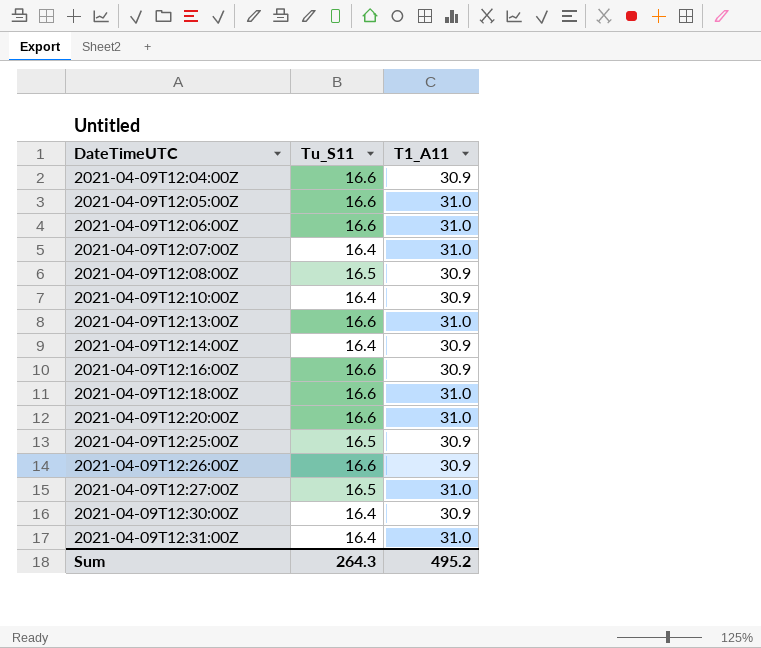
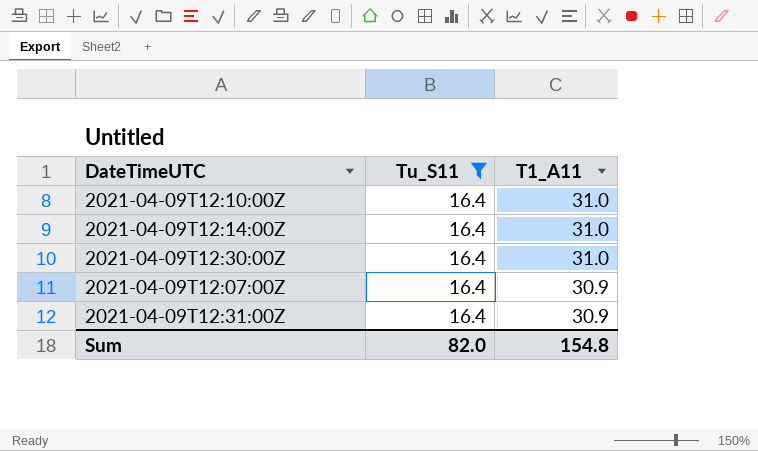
filter: none -> Tu_S11 = 16.4
row order: DateTimeUTC ascending -> T1_A11 descending
2021-04-09T12:10:00Z | T1_A11: 30.9 -> 31.0
2021-04-09T12:14:00Z | T1_A11: 30.9 -> 31.0
2021-04-09T12:30:00Z | T1_A11: 30.9 -> 31.0
2021-04-09T12:07:00Z | T1_A11: 31.0 -> 30.9
2021-04-09T12:31:00Z | T1_A11: 31.0 -> 30.9
Sum | Tu_S11: 264.3 -> 82.0
Sum | T1_A11: 495.2 -> 154.8

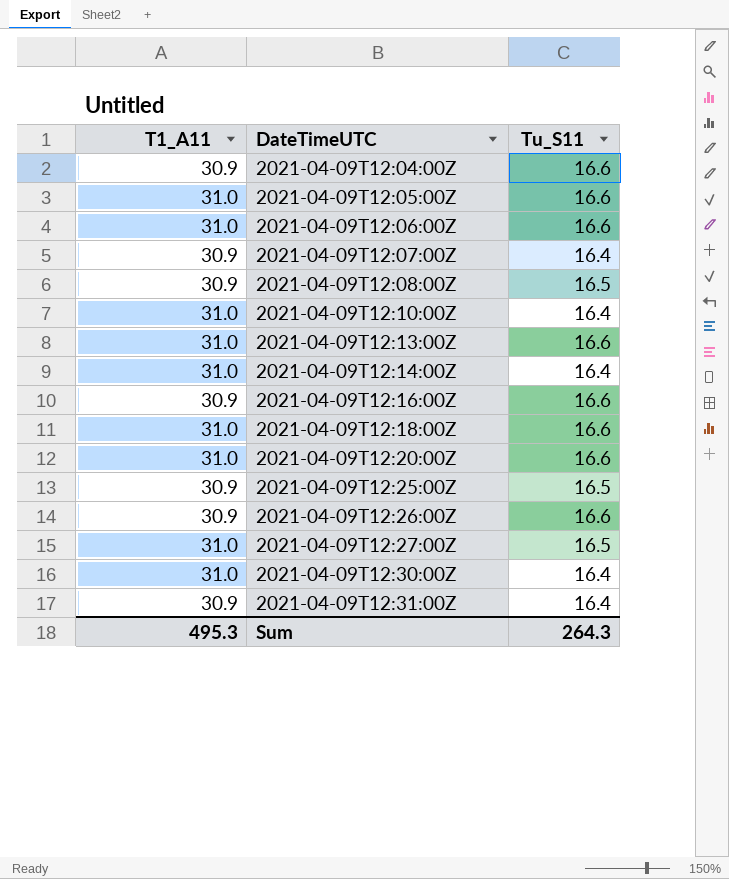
filter: Tu_S11 = 16.4 -> none
row order: T1_A11 descending -> DateTimeUTC ascending
column T1_A11 | position: 3 -> 1
Sum | T1_A11: 154.8 -> 495.3
Sum | Tu_S11: 82.0 -> 264.3

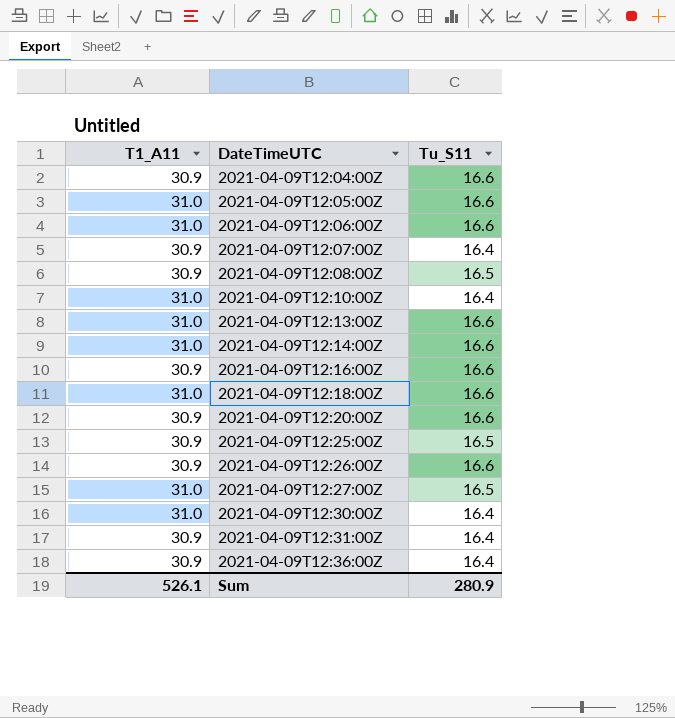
2021-04-09T12:14:00Z | Tu_S11: 16.4 -> 16.6
2021-04-09T12:20:00Z | T1_A11: 31.0 -> 30.9
row 2021-04-09T12:36:00Z: none -> 30.9 | 16.4
Sum | T1_A11: 495.3 -> 526.1
Sum | Tu_S11: 264.3 -> 280.9

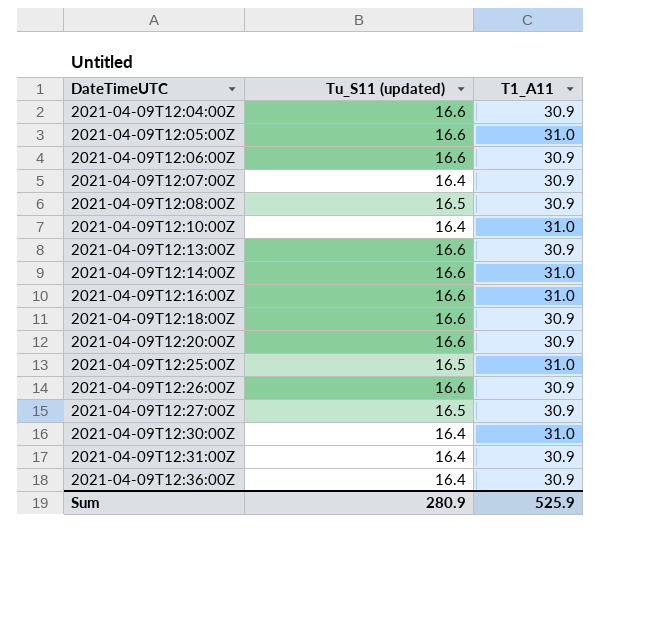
column name: Tu_S11 -> Tu_S11 (updated)
column T1_A11 | position: 1 -> 3
2021-04-09T12:06:00Z | T1_A11: 31.0 -> 30.9
2021-04-09T12:13:00Z | T1_A11: 31.0 -> 30.9
2021-04-09T12:16:00Z | T1_A11: 30.9 -> 31.0
2021-04-09T12:18:00Z | T1_A11: 31.0 -> 30.9
2021-04-09T12:25:00Z | T1_A11: 30.9 -> 31.0
2021-04-09T12:27:00Z | T1_A11: 31.0 -> 30.9
Sum | T1_A11: 526.1 -> 525.9

